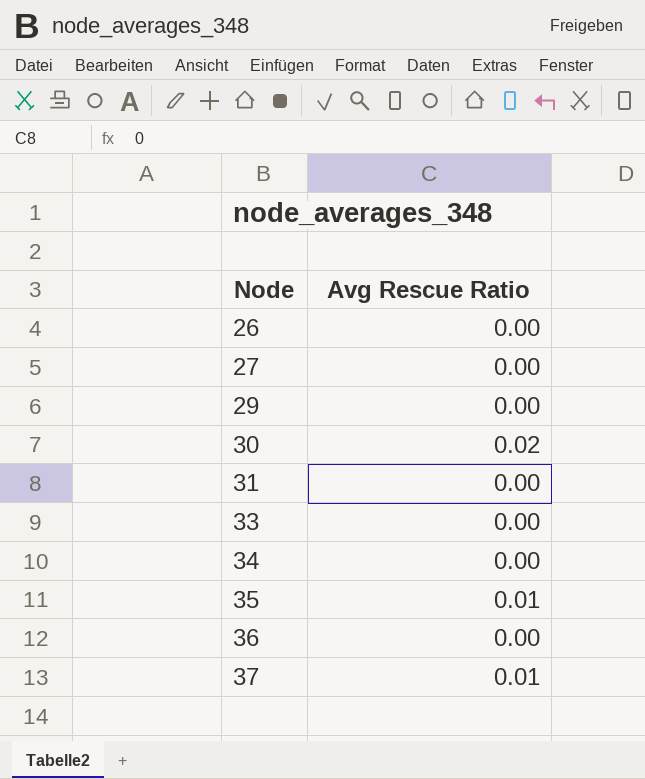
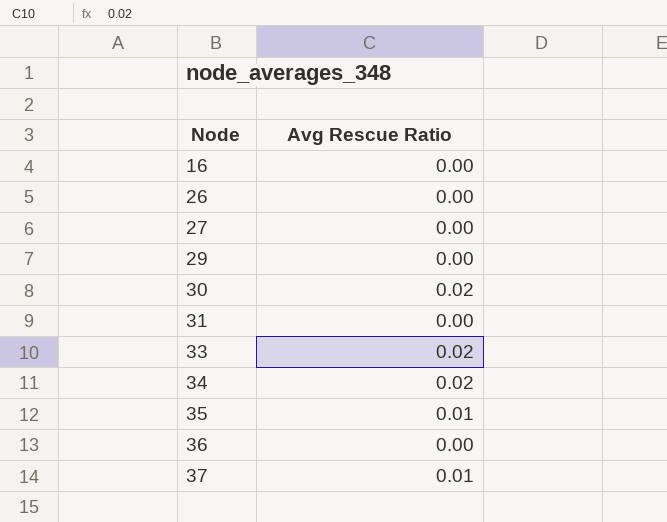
row 16: none -> 0.00
33 | Avg Rescue Ratio: 0.00 -> 0.02
34 | Avg Rescue Ratio: 0.00 -> 0.02

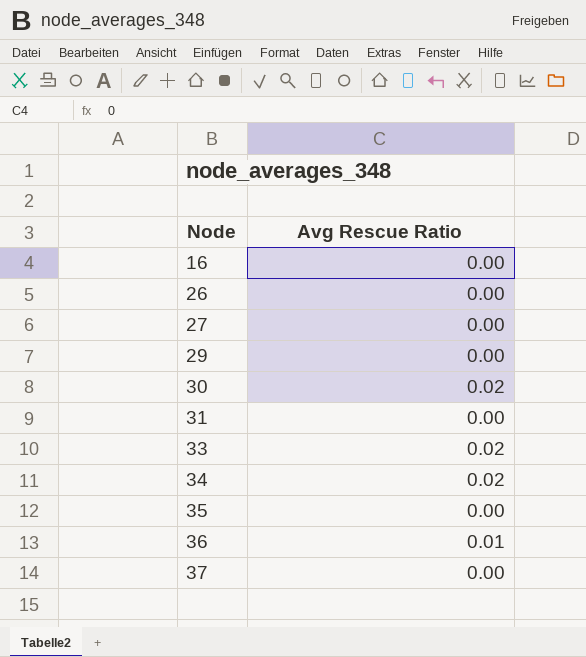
35 | Avg Rescue Ratio: 0.01 -> 0.00
36 | Avg Rescue Ratio: 0.00 -> 0.01
37 | Avg Rescue Ratio: 0.01 -> 0.00

